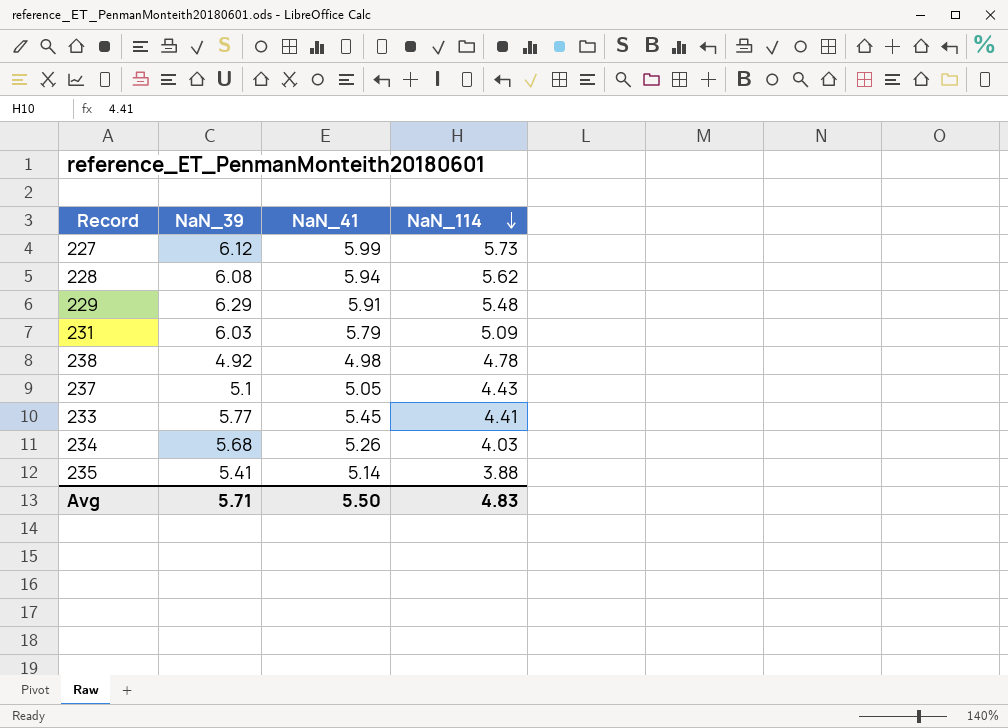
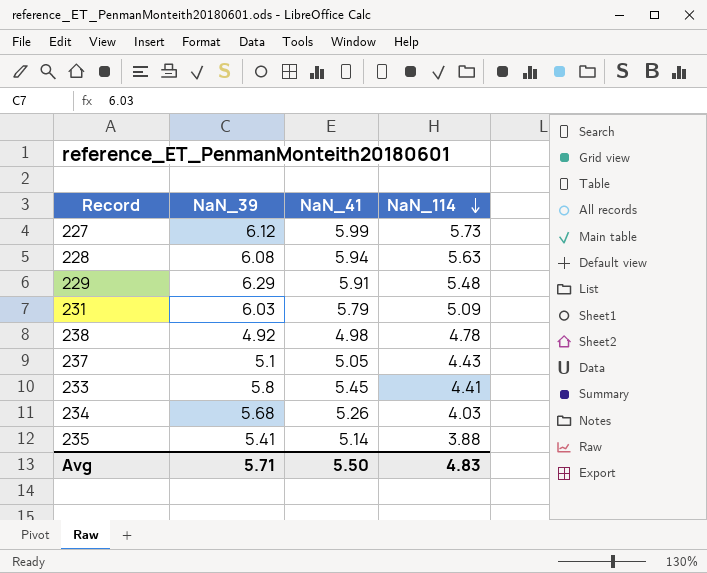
228 | NaN_114: 5.62 -> 5.63
233 | NaN_39: 5.77 -> 5.8

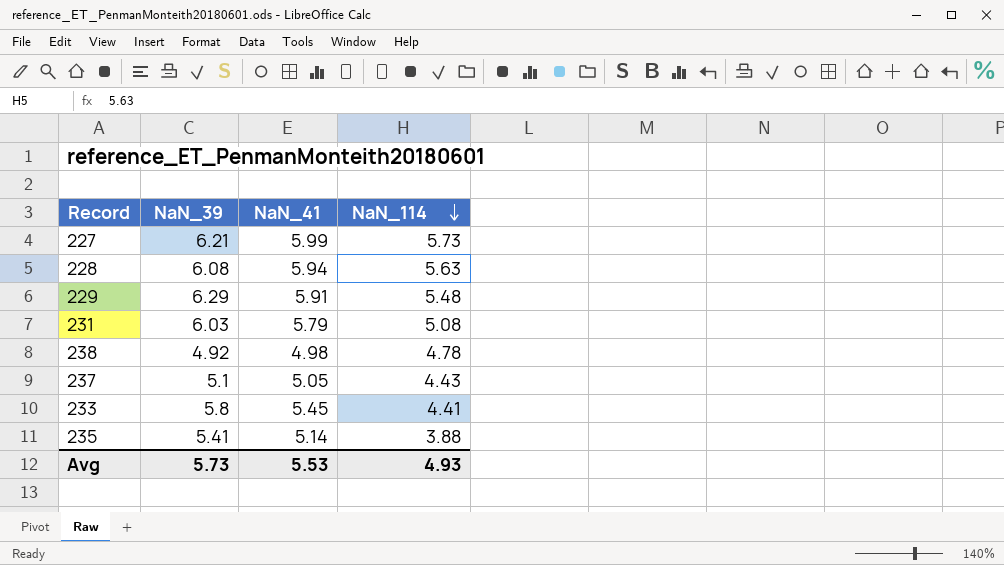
row 234: 5.68 | 5.26 | 4.03 -> none
227 | NaN_39: 6.12 -> 6.21
231 | NaN_114: 5.09 -> 5.08
Avg | NaN_39: 5.71 -> 5.73
Avg | NaN_41: 5.50 -> 5.53
Avg | NaN_114: 4.83 -> 4.93

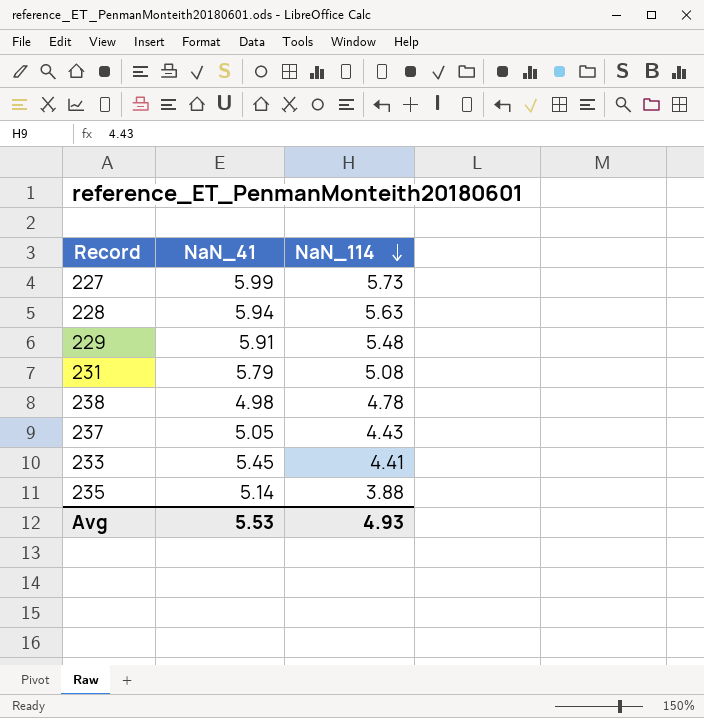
column NaN_39 | position: 2 -> none

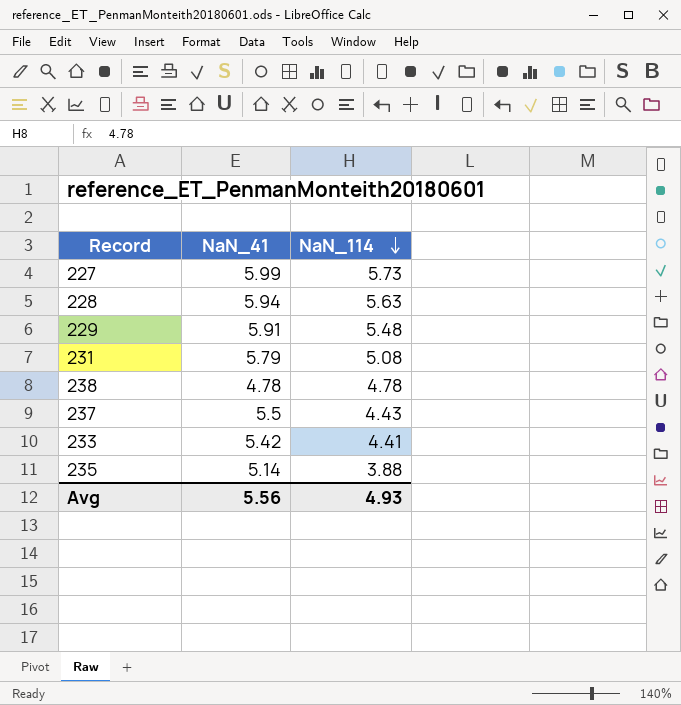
238 | NaN_41: 4.98 -> 4.78
237 | NaN_41: 5.05 -> 5.5
233 | NaN_41: 5.45 -> 5.42
Avg | NaN_41: 5.53 -> 5.56

